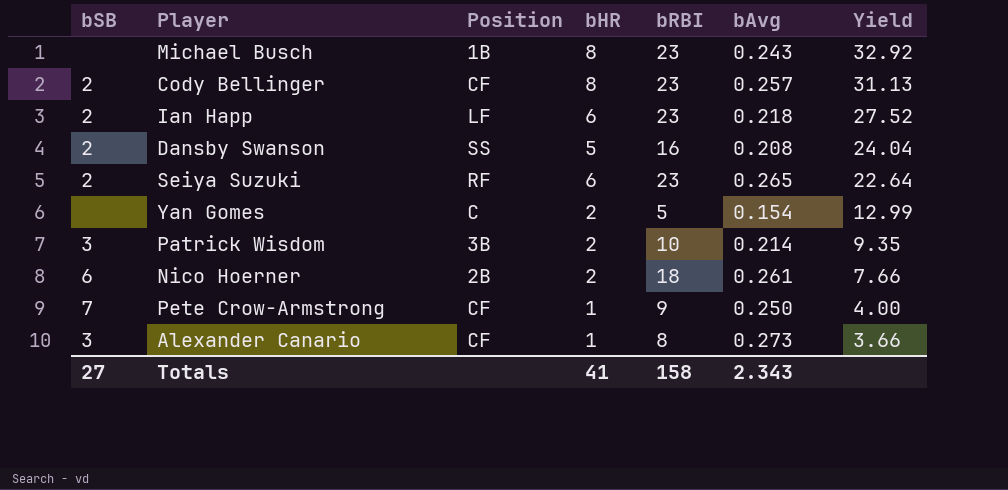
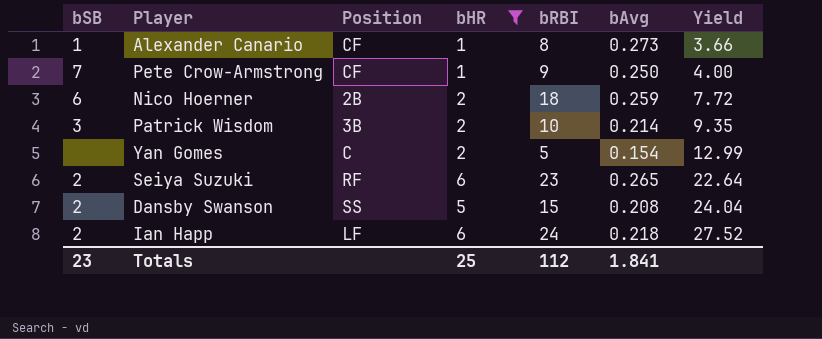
filter: none -> bHR != 8
row order: Yield descending -> Yield ascending
Alexander Canario | bSB: 3 -> 1
Nico Hoerner | bAvg: 0.261 -> 0.259
Nico Hoerner | Yield: 7.66 -> 7.72
Dansby Swanson | bRBI: 16 -> 15
Ian Happ | bRBI: 23 -> 24
Totals | bSB: 27 -> 23
Totals | bHR: 41 -> 25
Totals | bRBI: 158 -> 112
Totals | bAvg: 2.343 -> 1.841

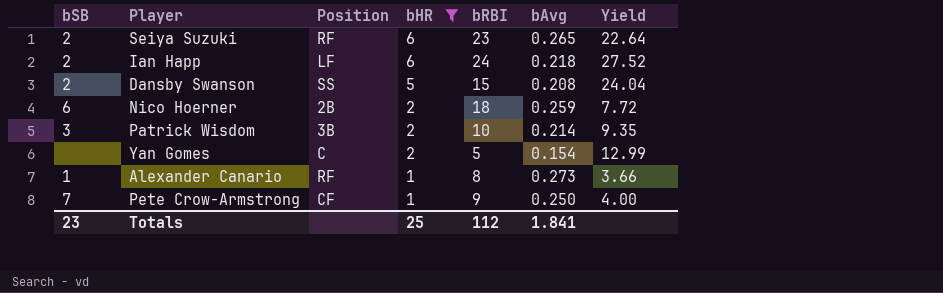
row order: Yield ascending -> bHR descending
Alexander Canario | Position: CF -> RF

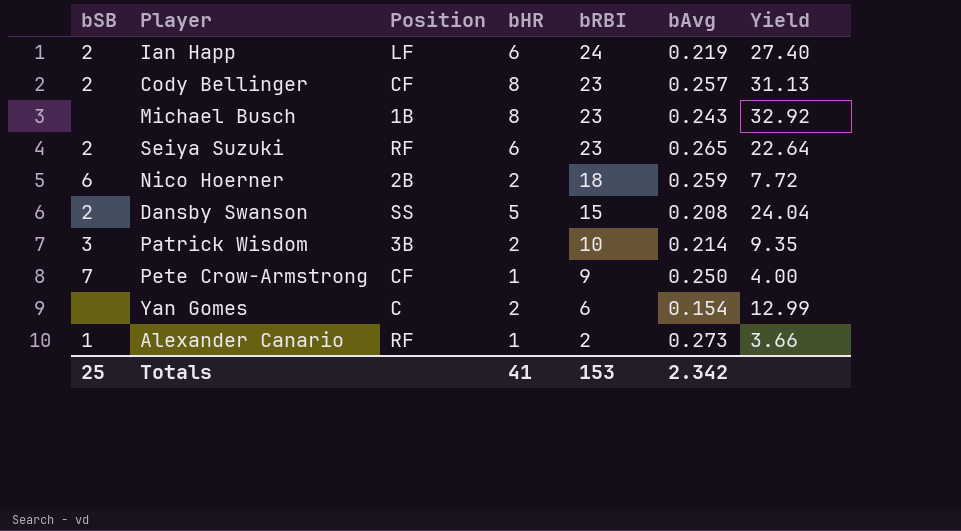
filter: bHR != 8 -> none
row order: bHR descending -> bRBI descending
Ian Happ | bAvg: 0.218 -> 0.219
Ian Happ | Yield: 27.52 -> 27.40
Yan Gomes | bRBI: 5 -> 6
Alexander Canario | bRBI: 8 -> 2
Totals | bSB: 23 -> 25
Totals | bHR: 25 -> 41
Totals | bRBI: 112 -> 153
Totals | bAvg: 1.841 -> 2.342

